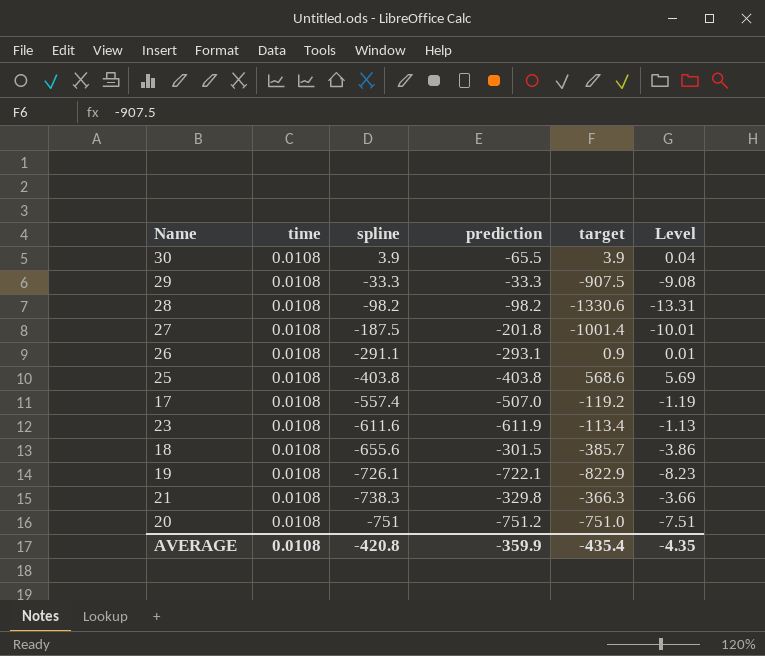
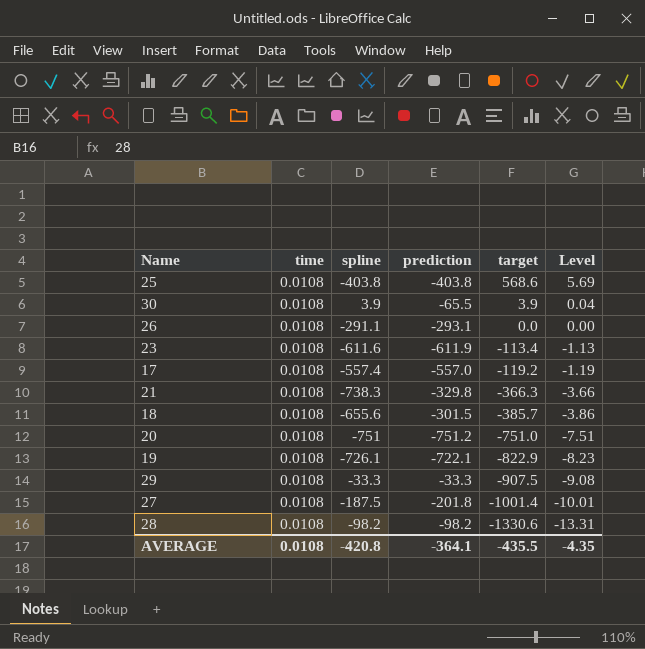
row order: spline descending -> target descending
26 | target: 0.9 -> 0.0
26 | Level: 0.01 -> 0.00
17 | prediction: -507.0 -> -557.0
AVERAGE | prediction: -359.9 -> -364.1
AVERAGE | target: -435.4 -> -435.5

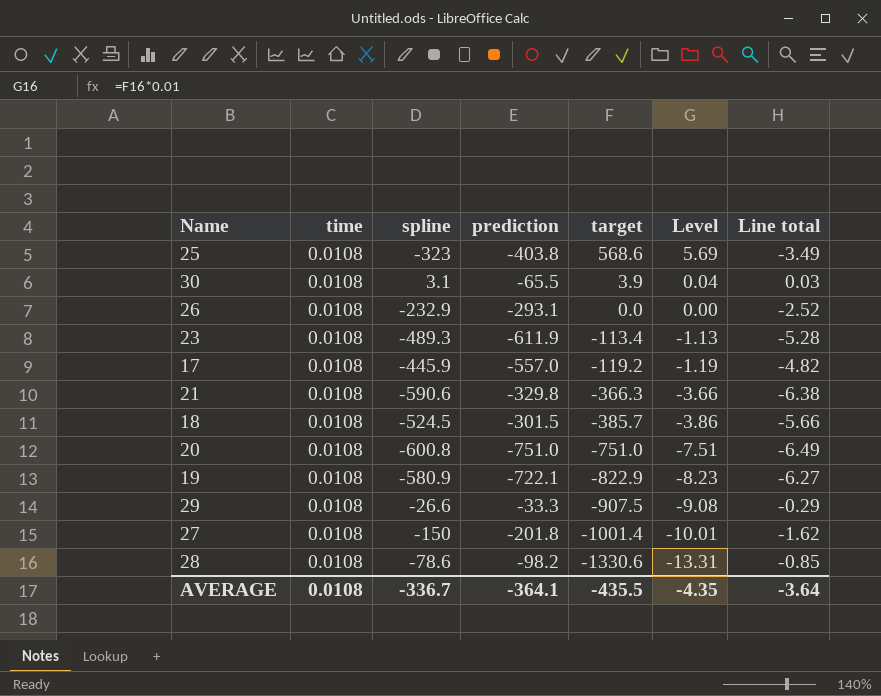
column Line total | formula: none -> [time] * [spline]
25 | spline: -403.8 -> -323
30 | spline: 3.9 -> 3.1
26 | spline: -291.1 -> -232.9
23 | spline: -611.6 -> -489.3
17 | spline: -557.4 -> -445.9
21 | spline: -738.3 -> -590.6
18 | spline: -655.6 -> -524.5
20 | spline: -751 -> -600.8
20 | prediction: -751.2 -> -751.0
19 | spline: -726.1 -> -580.9
29 | spline: -33.3 -> -26.6
27 | spline: -187.5 -> -150
28 | spline: -98.2 -> -78.6
AVERAGE | spline: -420.8 -> -336.7

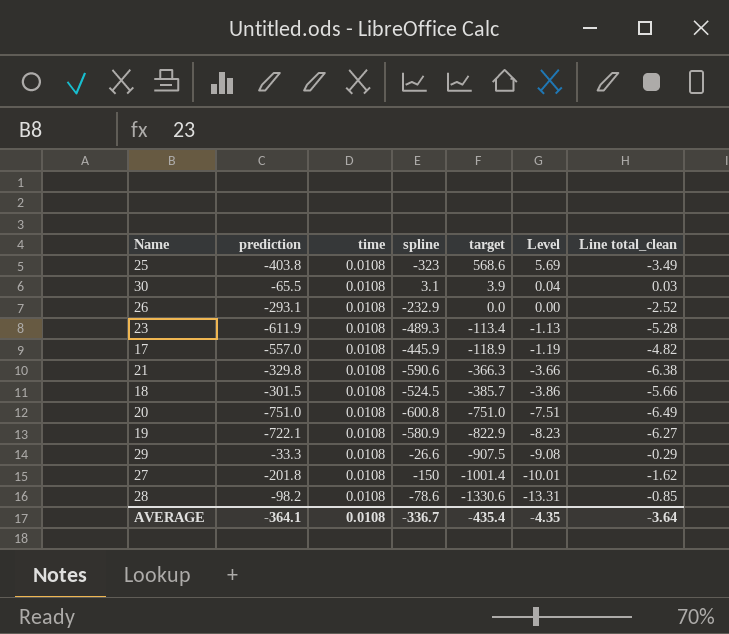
column prediction | position: 4 -> 2
column name: Line total -> Line total_clean
17 | target: -119.2 -> -118.9
AVERAGE | target: -435.5 -> -435.4

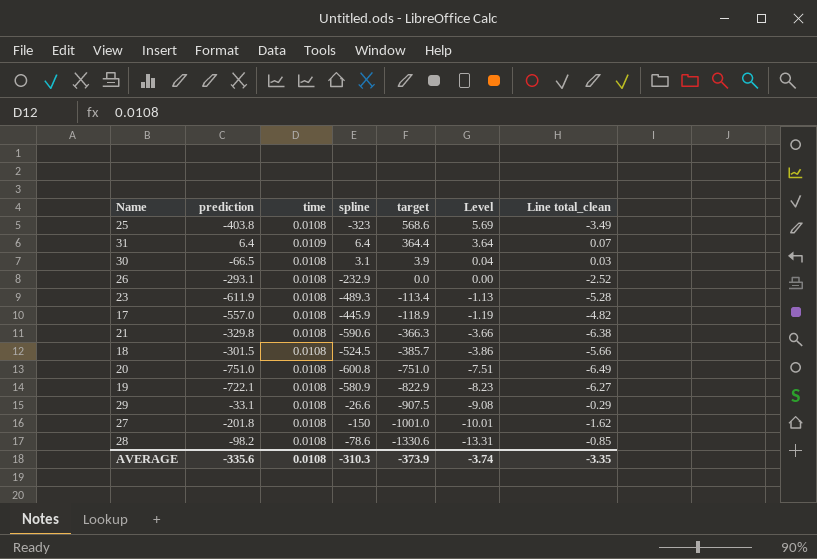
row 31: none -> 6.4 | 0.0109 | 6.4 | 364.4 | 3.64 | 0.07
30 | prediction: -65.5 -> -66.5
29 | prediction: -33.3 -> -33.1
27 | target: -1001.4 -> -1001.0
AVERAGE | prediction: -364.1 -> -335.6
AVERAGE | spline: -336.7 -> -310.3
AVERAGE | target: -435.4 -> -373.9
AVERAGE | Level: -4.35 -> -3.74
AVERAGE | Line total_clean: -3.64 -> -3.35

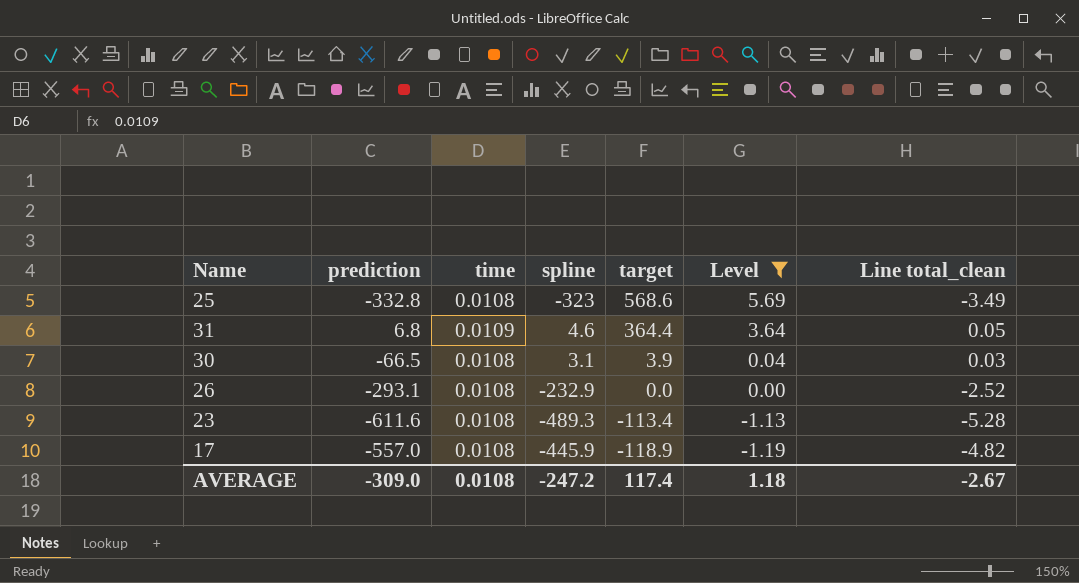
filter: none -> Level >= -1.19
25 | prediction: -403.8 -> -332.8
31 | prediction: 6.4 -> 6.8
31 | spline: 6.4 -> 4.6
31 | Line total_clean: 0.07 -> 0.05
23 | prediction: -611.9 -> -611.6
AVERAGE | prediction: -335.6 -> -309.0
AVERAGE | spline: -310.3 -> -247.2
AVERAGE | target: -373.9 -> 117.4
AVERAGE | Level: -3.74 -> 1.18
AVERAGE | Line total_clean: -3.35 -> -2.67

